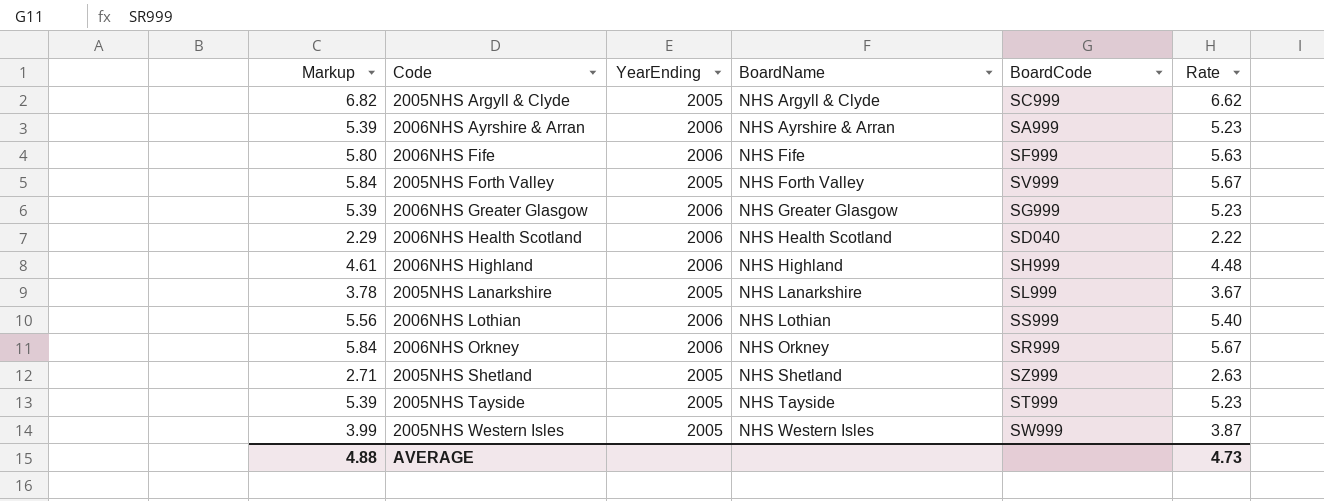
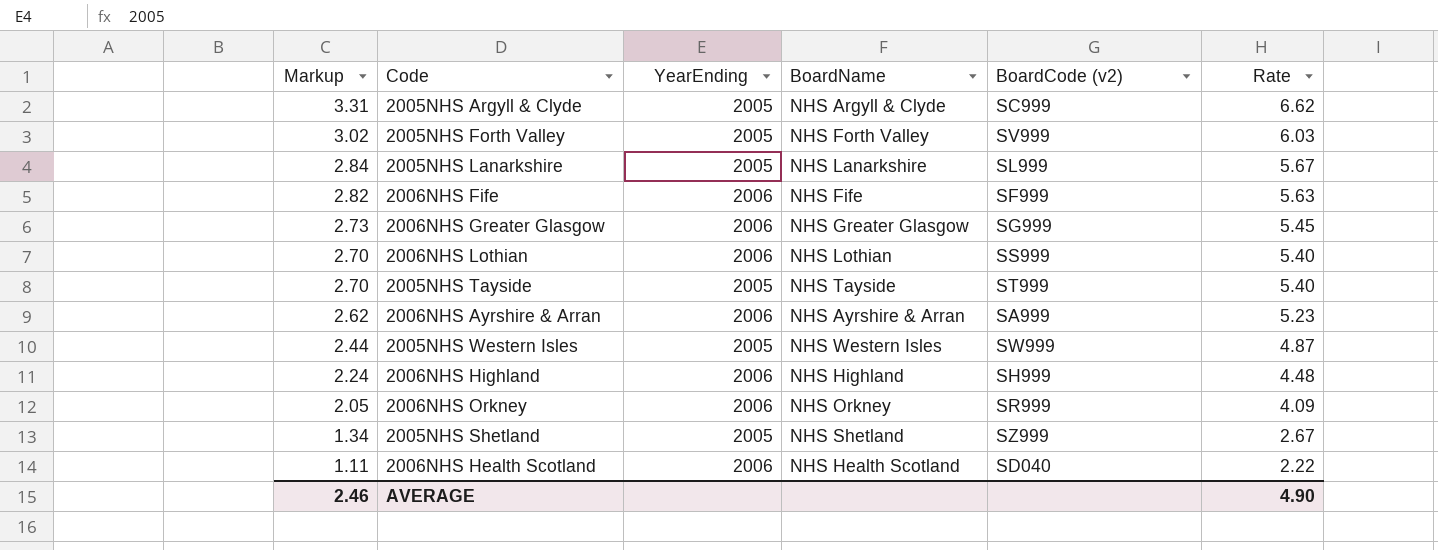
row order: BoardName ascending -> Markup descending
column Markup | formula: [Rate] * 1.03 -> [Rate] * 0.5
column name: BoardCode -> BoardCode (v2)
2005NHS Forth Valley | Rate: 5.67 -> 6.03
2005NHS Lanarkshire | Rate: 3.67 -> 5.67
2006NHS Greater Glasgow | Rate: 5.23 -> 5.45
2005NHS Tayside | Rate: 5.23 -> 5.40
2005NHS Western Isles | Rate: 3.87 -> 4.87
2006NHS Orkney | Rate: 5.67 -> 4.09
2005NHS Shetland | Rate: 2.63 -> 2.67
AVERAGE | Markup: 4.88 -> 2.46
AVERAGE | Rate: 4.73 -> 4.90

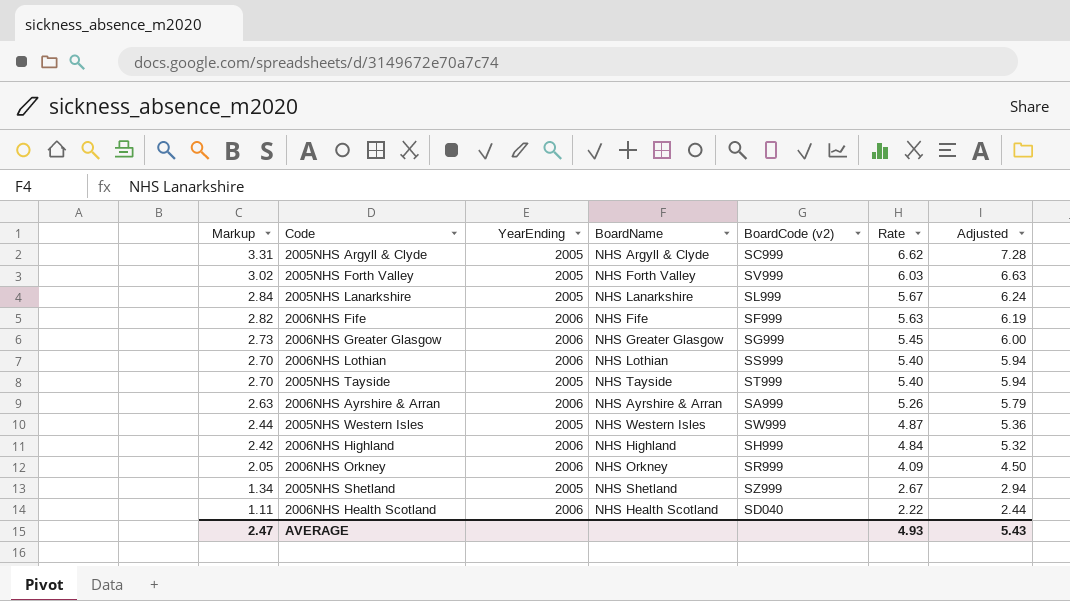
column Adjusted | formula: none -> [Rate] * 1.1
2006NHS Ayrshire & Arran | Markup: 2.62 -> 2.63
2006NHS Ayrshire & Arran | Rate: 5.23 -> 5.26
2006NHS Highland | Markup: 2.24 -> 2.42
2006NHS Highland | Rate: 4.48 -> 4.84
AVERAGE | Markup: 2.46 -> 2.47
AVERAGE | Rate: 4.90 -> 4.93

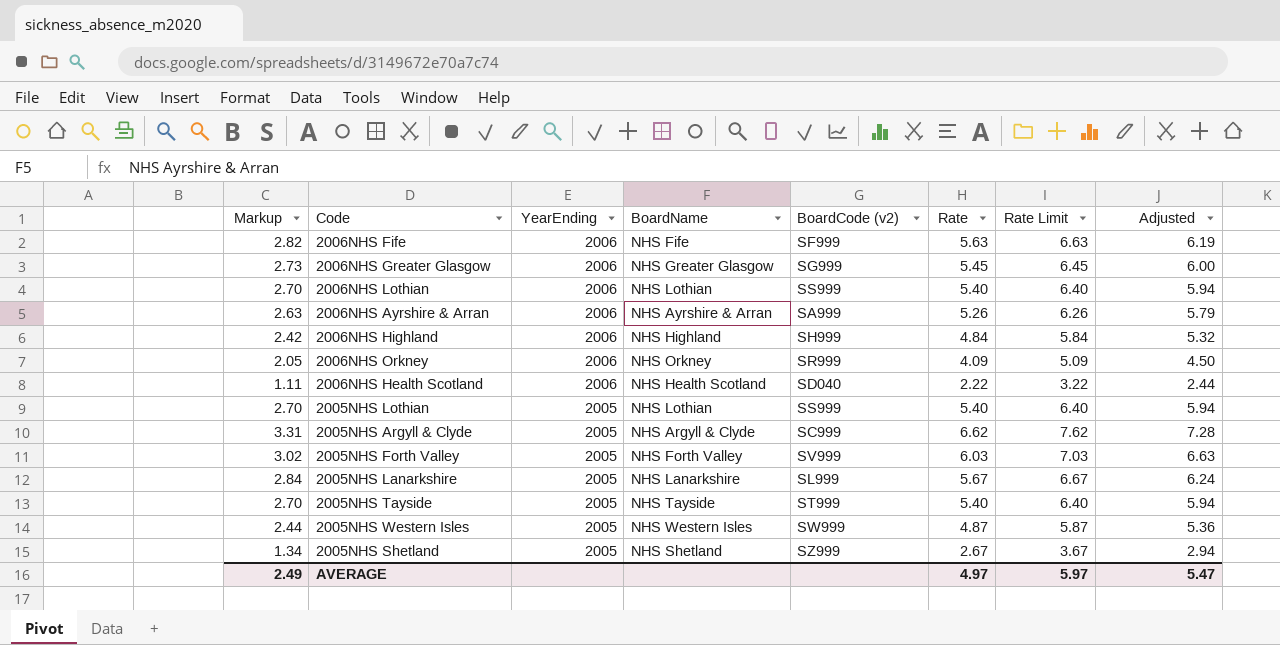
row order: Markup descending -> YearEnding descending
column Rate Limit | formula: none -> [Rate] + 1
row 2005NHS Lothian: none -> 2.70 | 2005 | NHS Lothian | SS999 | 5.40 | 6.40 | 5.94
AVERAGE | Markup: 2.47 -> 2.49
AVERAGE | Rate: 4.93 -> 4.97
AVERAGE | Adjusted: 5.43 -> 5.47

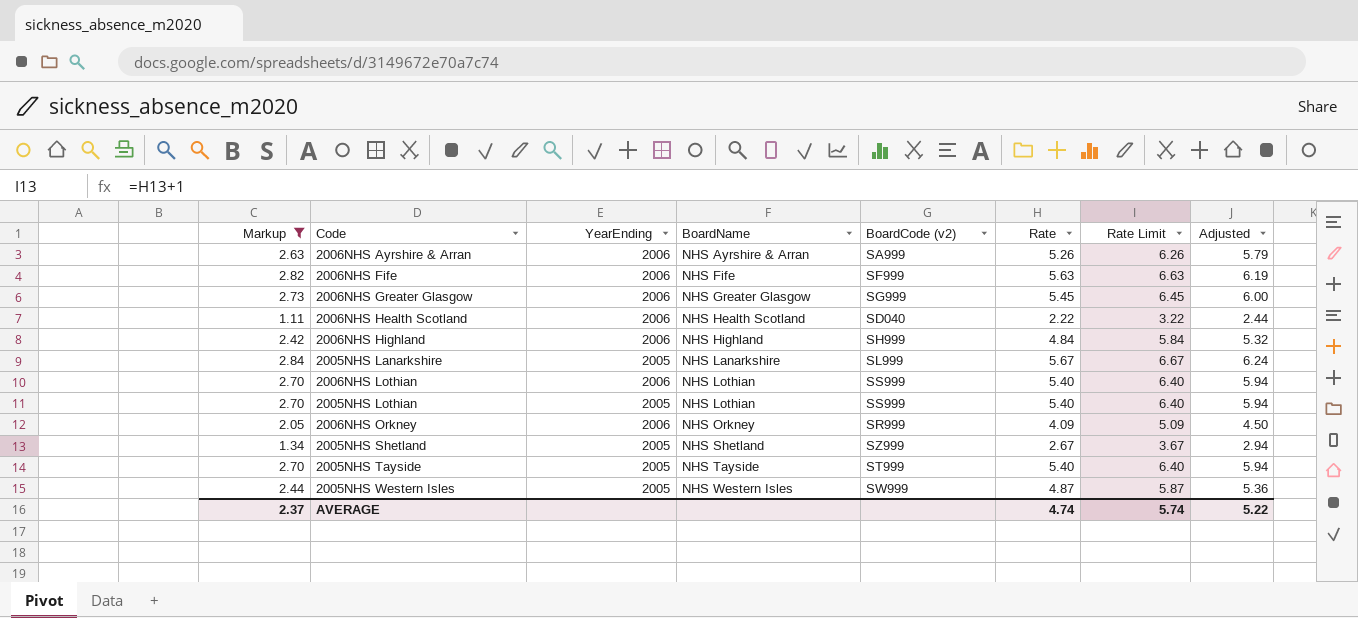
filter: none -> Markup <= 2.84
row order: YearEnding descending -> BoardName ascending
AVERAGE | Markup: 2.49 -> 2.37
AVERAGE | Rate: 4.97 -> 4.74
AVERAGE | Rate Limit: 5.97 -> 5.74
AVERAGE | Adjusted: 5.47 -> 5.22

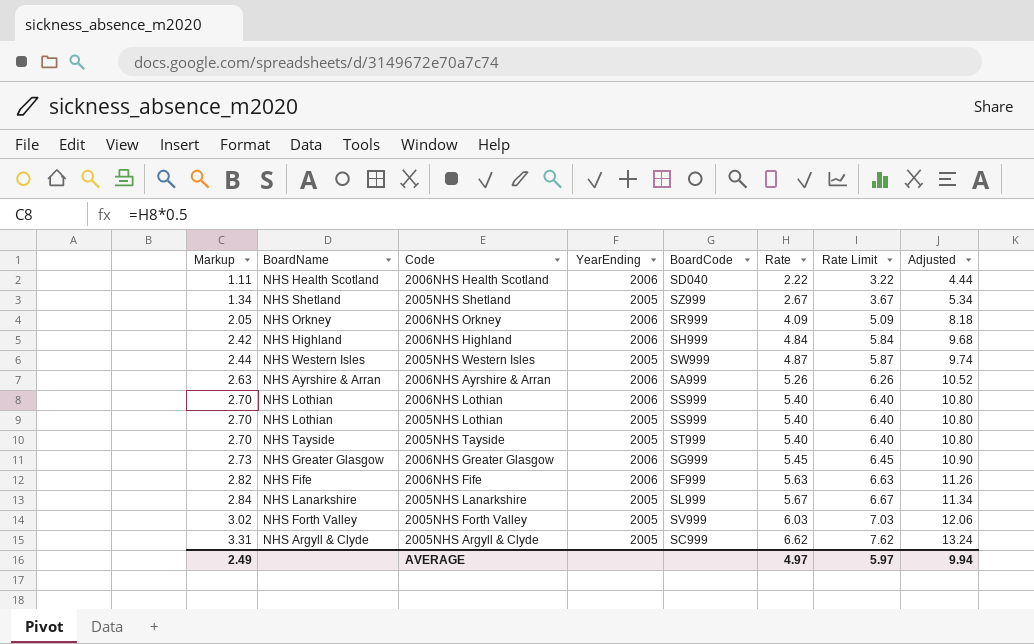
filter: Markup <= 2.84 -> none
row order: BoardName ascending -> Markup ascending
column BoardName | position: 4 -> 2
column name: BoardCode (v2) -> BoardCode
column Adjusted | formula: [Rate] * 1.1 -> [Rate] * 2
AVERAGE | Markup: 2.37 -> 2.49
AVERAGE | Rate: 4.74 -> 4.97
AVERAGE | Rate Limit: 5.74 -> 5.97
AVERAGE | Adjusted: 5.22 -> 9.94

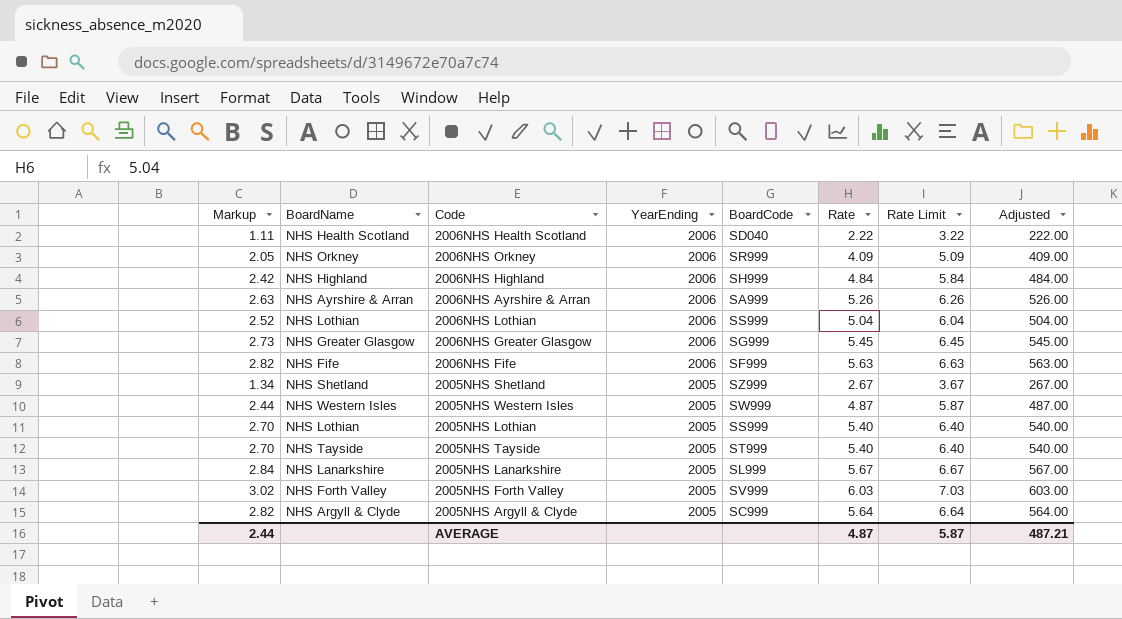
row order: Markup ascending -> YearEnding descending
column Adjusted | formula: [Rate] * 2 -> [Rate] * 100
2006NHS Lothian | Markup: 2.70 -> 2.52
2006NHS Lothian | Rate: 5.40 -> 5.04
2006NHS Lothian | Rate Limit: 6.40 -> 6.04
2005NHS Argyll & Clyde | Markup: 3.31 -> 2.82
2005NHS Argyll & Clyde | Rate: 6.62 -> 5.64
2005NHS Argyll & Clyde | Rate Limit: 7.62 -> 6.64
AVERAGE | Markup: 2.49 -> 2.44
AVERAGE | Rate: 4.97 -> 4.87
AVERAGE | Rate Limit: 5.97 -> 5.87
AVERAGE | Adjusted: 9.94 -> 487.21

